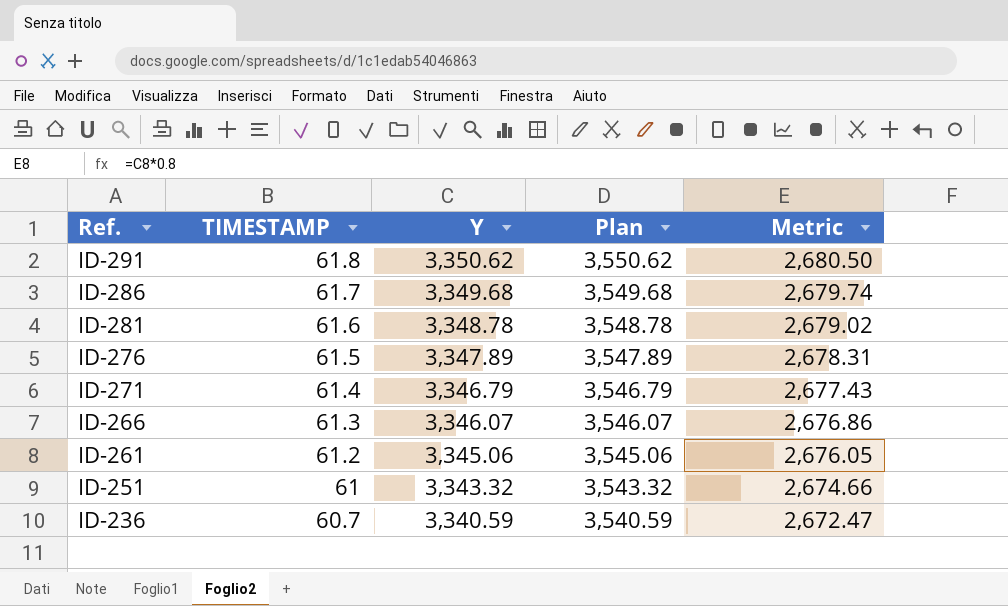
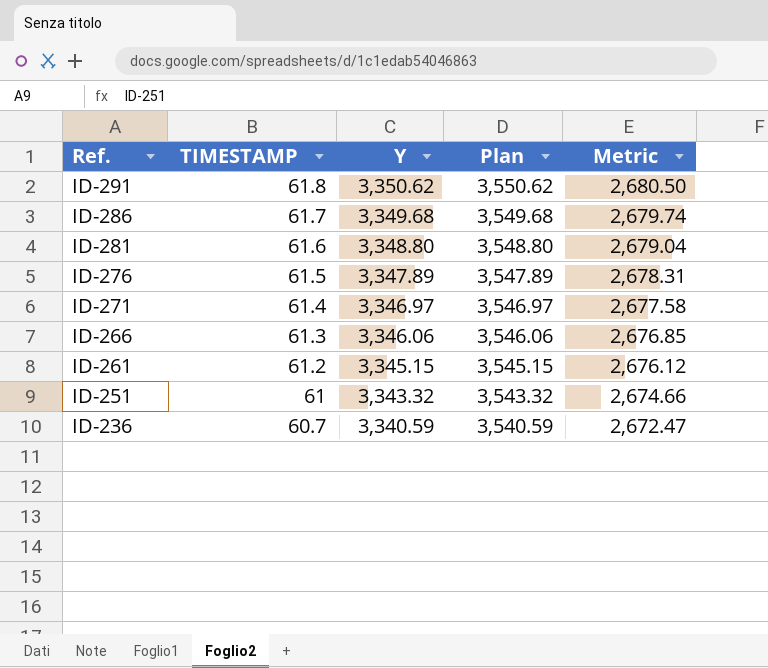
ID-281 | Y: 3,348.78 -> 3,348.80
ID-281 | Plan: 3,548.78 -> 3,548.80
ID-281 | Metric: 2,679.02 -> 2,679.04
ID-271 | Y: 3,346.79 -> 3,346.97
ID-271 | Plan: 3,546.79 -> 3,546.97
ID-271 | Metric: 2,677.43 -> 2,677.58
ID-266 | Y: 3,346.07 -> 3,346.06
ID-266 | Plan: 3,546.07 -> 3,546.06
ID-266 | Metric: 2,676.86 -> 2,676.85
ID-261 | Y: 3,345.06 -> 3,345.15
ID-261 | Plan: 3,545.06 -> 3,545.15
ID-261 | Metric: 2,676.05 -> 2,676.12

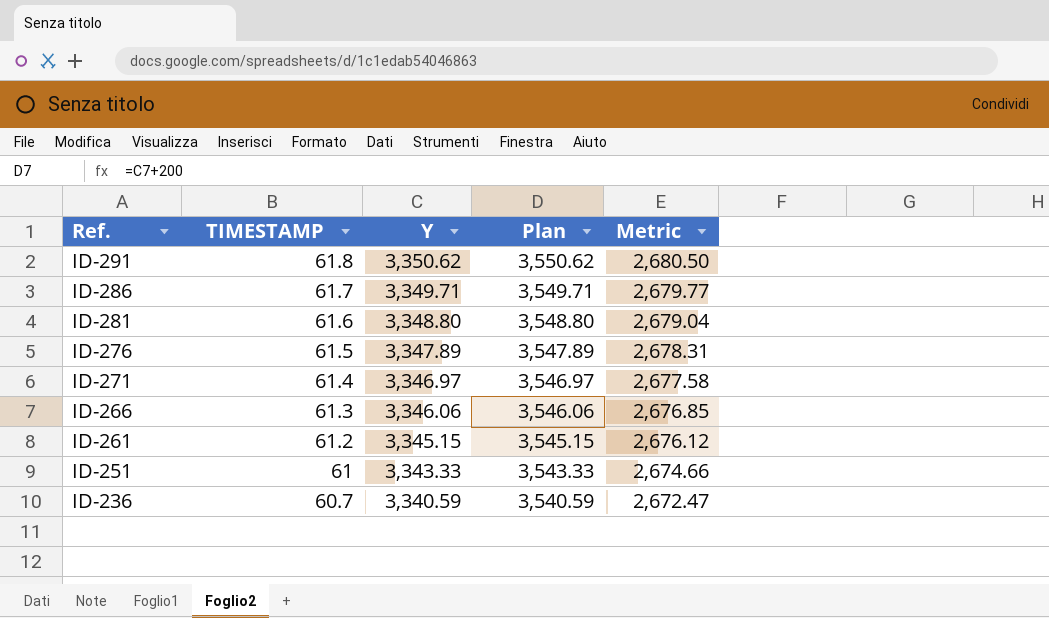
ID-286 | Y: 3,349.68 -> 3,349.71
ID-286 | Plan: 3,549.68 -> 3,549.71
ID-286 | Metric: 2,679.74 -> 2,679.77
ID-251 | Y: 3,343.32 -> 3,343.33
ID-251 | Plan: 3,543.32 -> 3,543.33

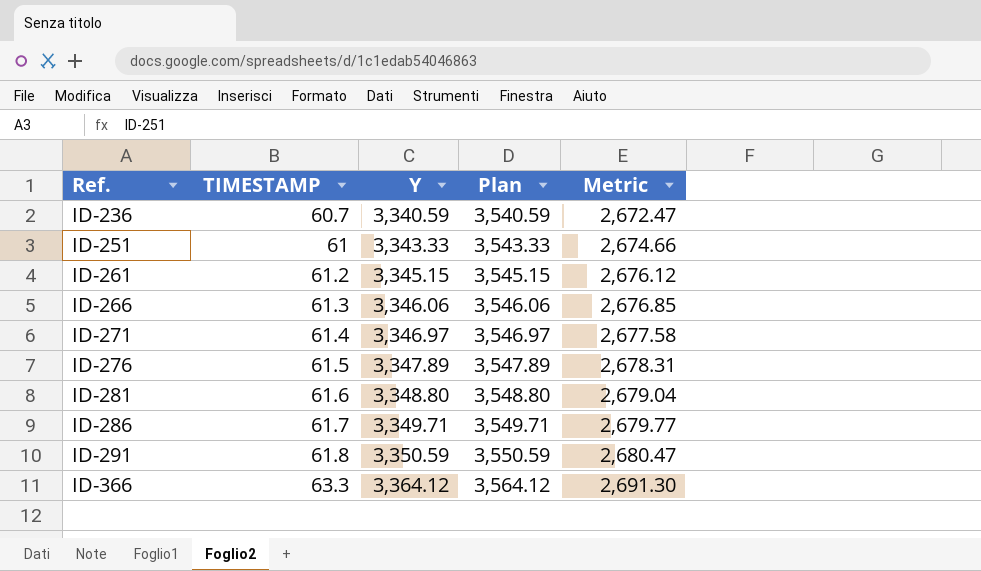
row order: Ref. descending -> Ref. ascending
ID-291 | Y: 3,350.62 -> 3,350.59
ID-291 | Plan: 3,550.62 -> 3,550.59
ID-291 | Metric: 2,680.50 -> 2,680.47
row ID-366: none -> 63.3 | 3,364.12 | 3,564.12 | 2,691.30

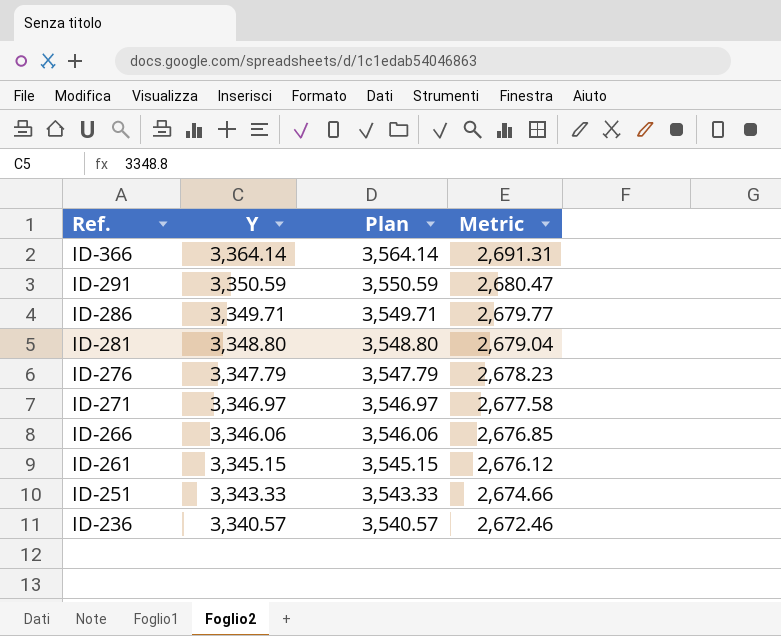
row order: Ref. ascending -> Ref. descending
column TIMESTAMP | position: 2 -> none
ID-366 | Y: 3,364.12 -> 3,364.14
ID-366 | Plan: 3,564.12 -> 3,564.14
ID-366 | Metric: 2,691.30 -> 2,691.31
ID-276 | Y: 3,347.89 -> 3,347.79
ID-276 | Plan: 3,547.89 -> 3,547.79
ID-276 | Metric: 2,678.31 -> 2,678.23
ID-236 | Y: 3,340.59 -> 3,340.57
ID-236 | Plan: 3,540.59 -> 3,540.57
ID-236 | Metric: 2,672.47 -> 2,672.46

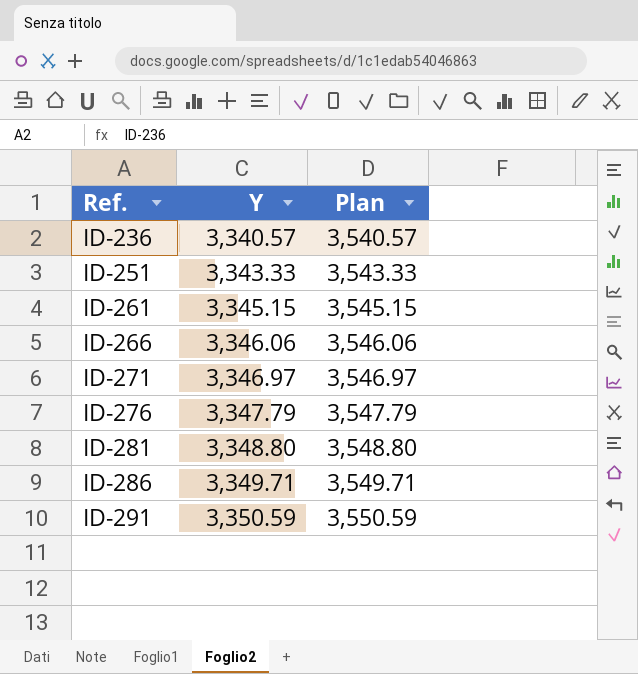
row order: Ref. descending -> Ref. ascending
column Metric | formula: [Y] * 0.8 -> none
row ID-366: 3,364.14 | 3,564.14 | 2,691.31 -> none

